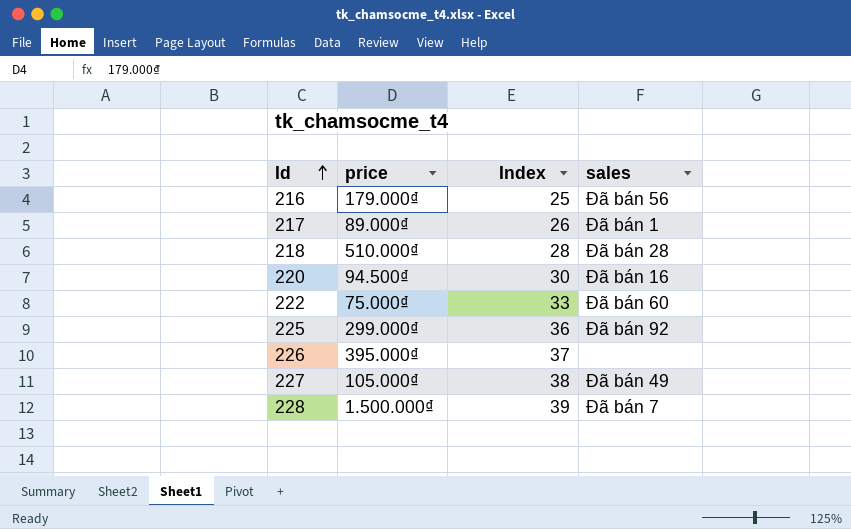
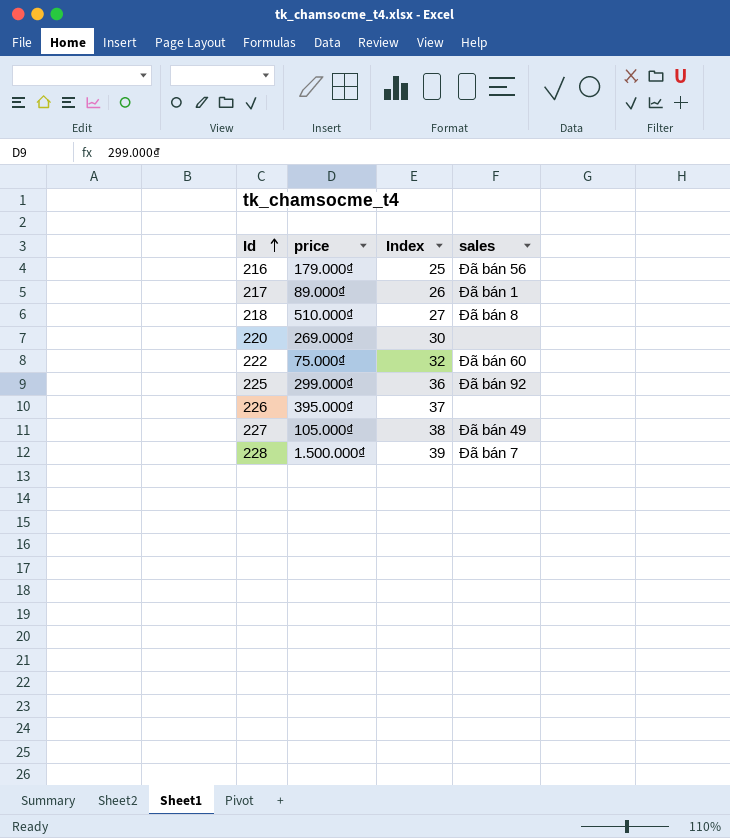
218 | Index: 28 -> 27
218 | sales: Đã bán 28 -> Đã bán 8
220 | price: 94.500₫ -> 269.000₫
220 | sales: Đã bán 16 -> none
222 | Index: 33 -> 32

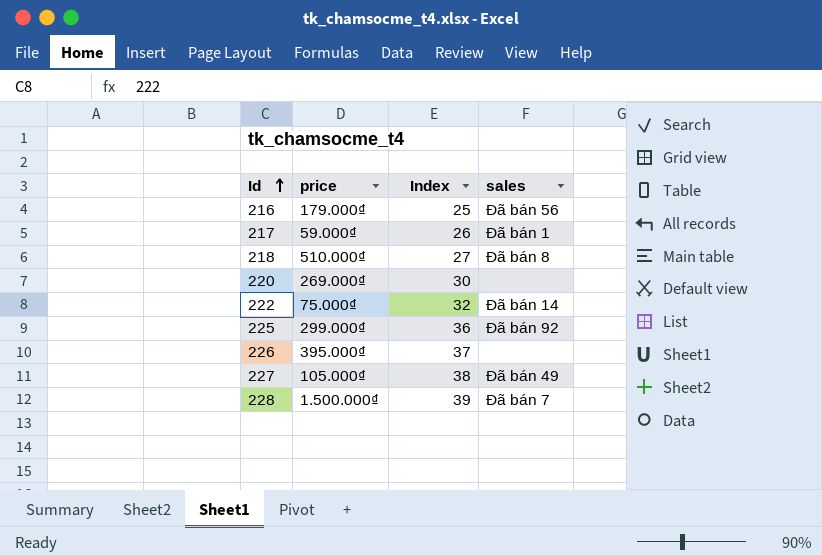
217 | price: 89.000₫ -> 59.000₫
222 | sales: Đã bán 60 -> Đã bán 14

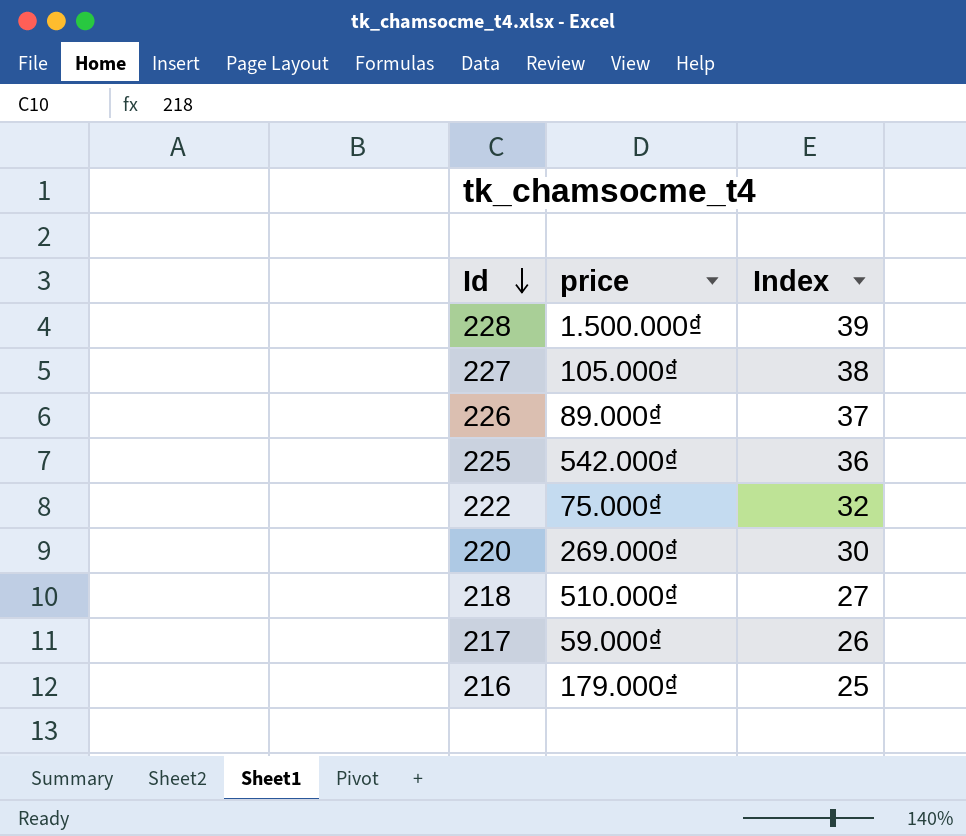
row order: Id ascending -> Id descending
column sales | position: 4 -> none
226 | price: 395.000₫ -> 89.000₫
225 | price: 299.000₫ -> 542.000₫

